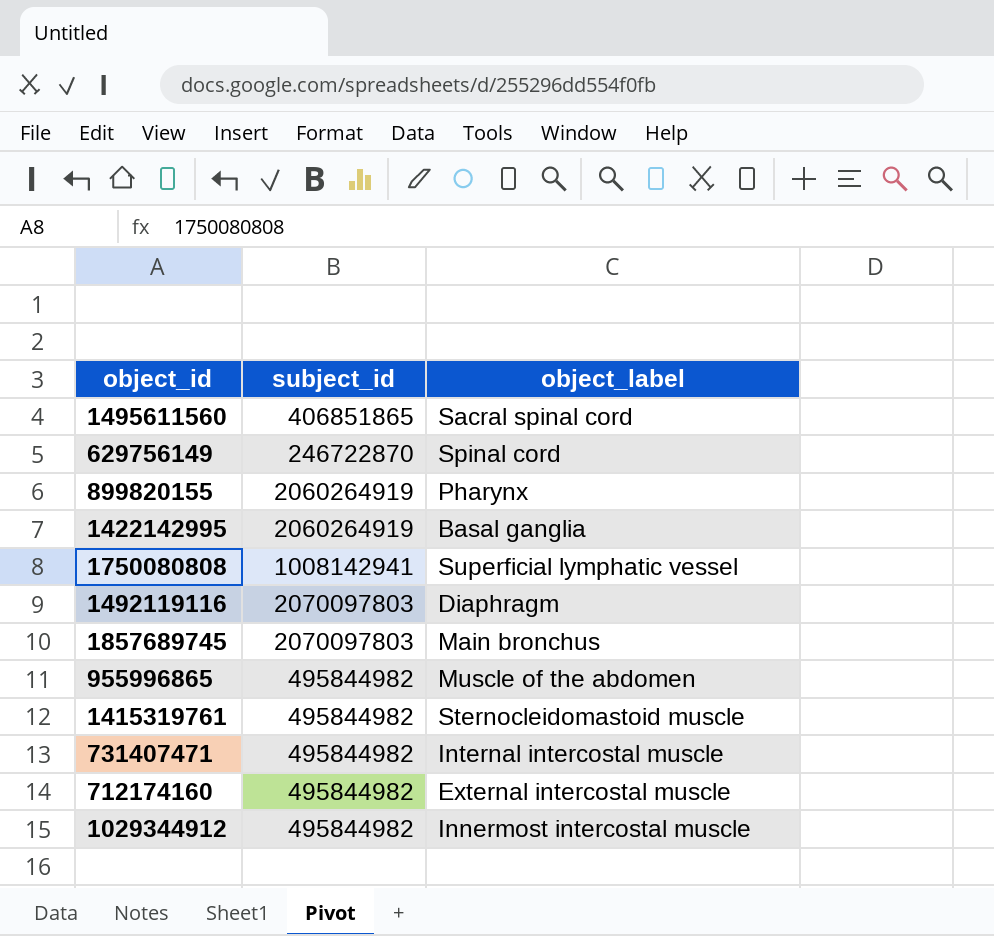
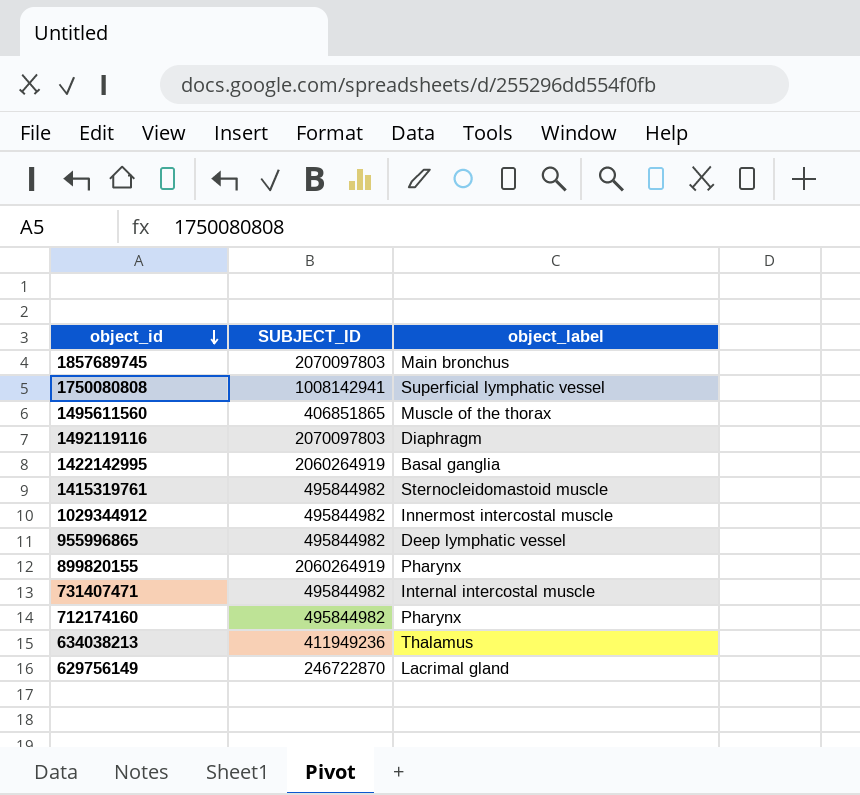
row order: none -> object_id descending
column name: subject_id -> SUBJECT_ID
1495611560 | object_label: Sacral spinal cord -> Muscle of the thorax
955996865 | object_label: Muscle of the abdomen -> Deep lymphatic vessel
712174160 | object_label: External intercostal muscle -> Pharynx
row 634038213: none -> 411949236 | Thalamus
629756149 | object_label: Spinal cord -> Lacrimal gland

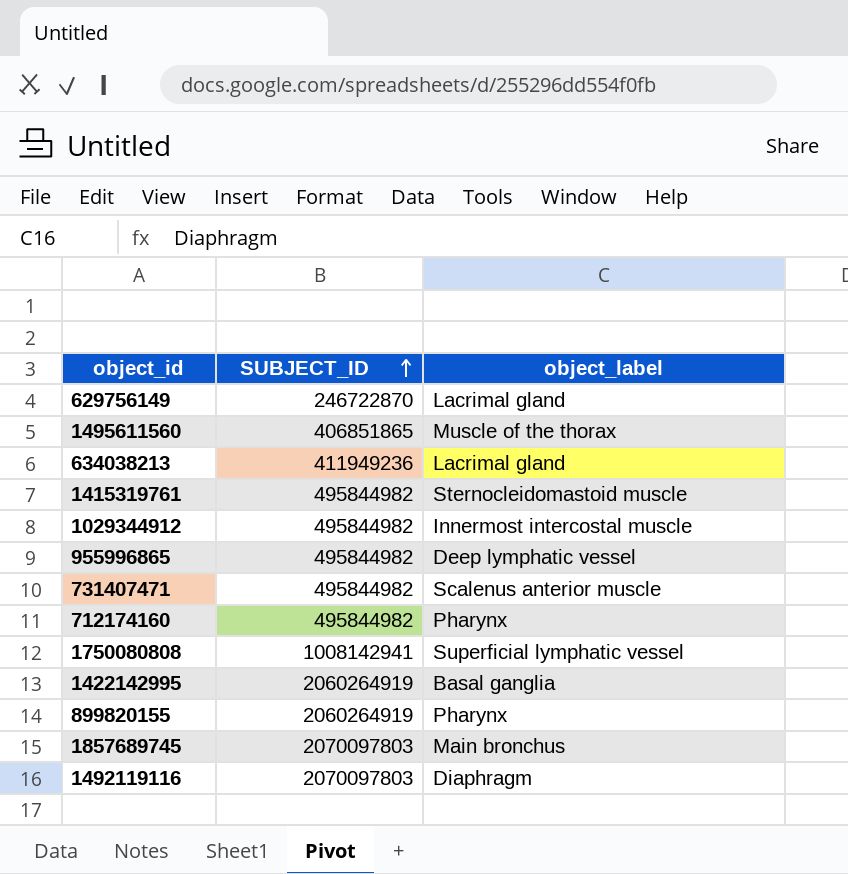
row order: object_id descending -> SUBJECT_ID ascending
634038213 | object_label: Thalamus -> Lacrimal gland
731407471 | object_label: Internal intercostal muscle -> Scalenus anterior muscle

